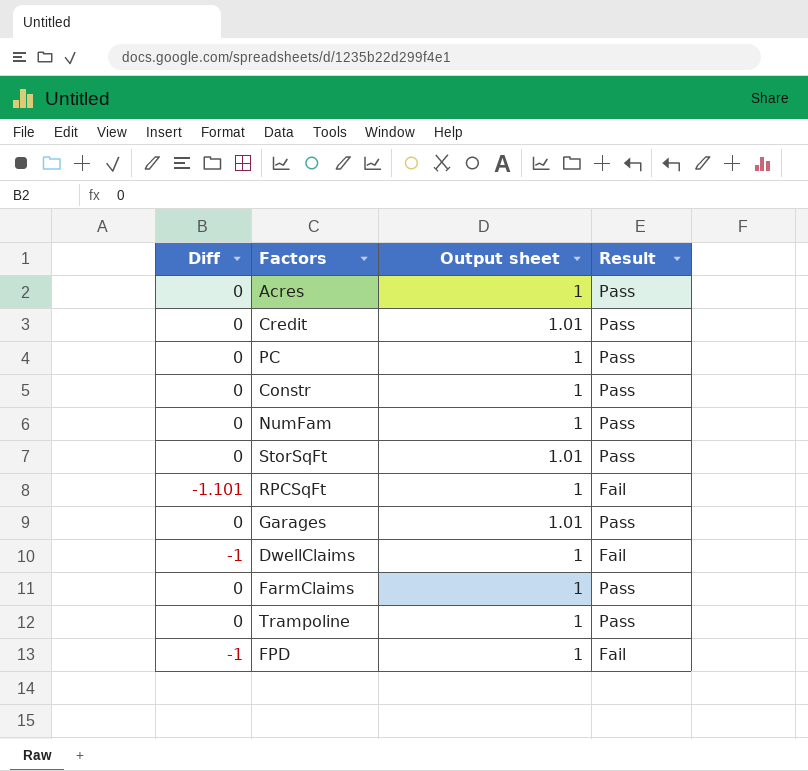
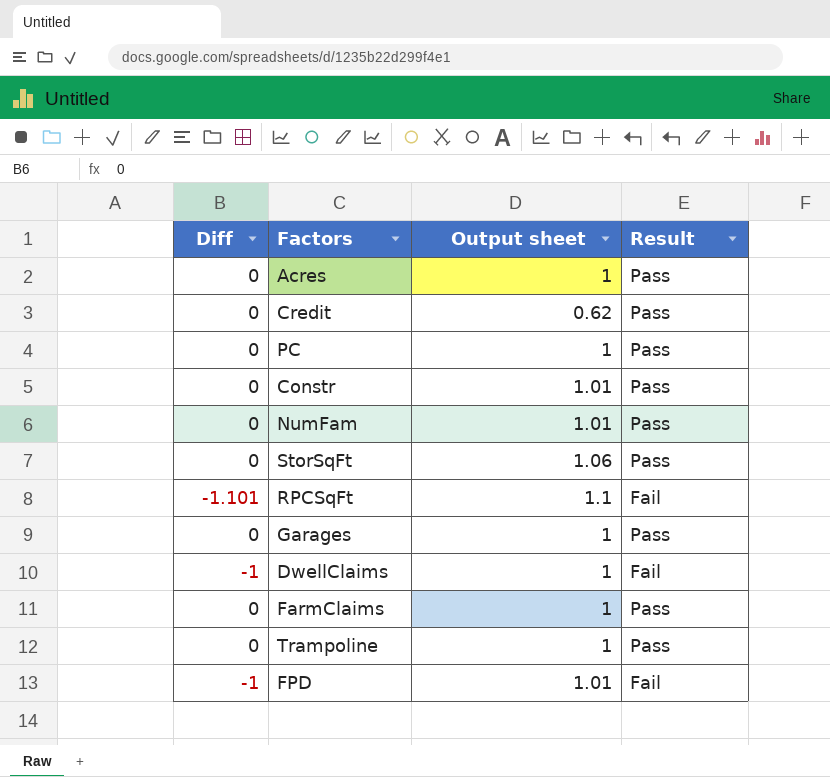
Credit | Output sheet: 1.01 -> 0.62
Constr | Output sheet: 1 -> 1.01
NumFam | Output sheet: 1 -> 1.01
StorSqFt | Output sheet: 1.01 -> 1.06
RPCSqFt | Output sheet: 1 -> 1.1
Garages | Output sheet: 1.01 -> 1
FPD | Output sheet: 1 -> 1.01

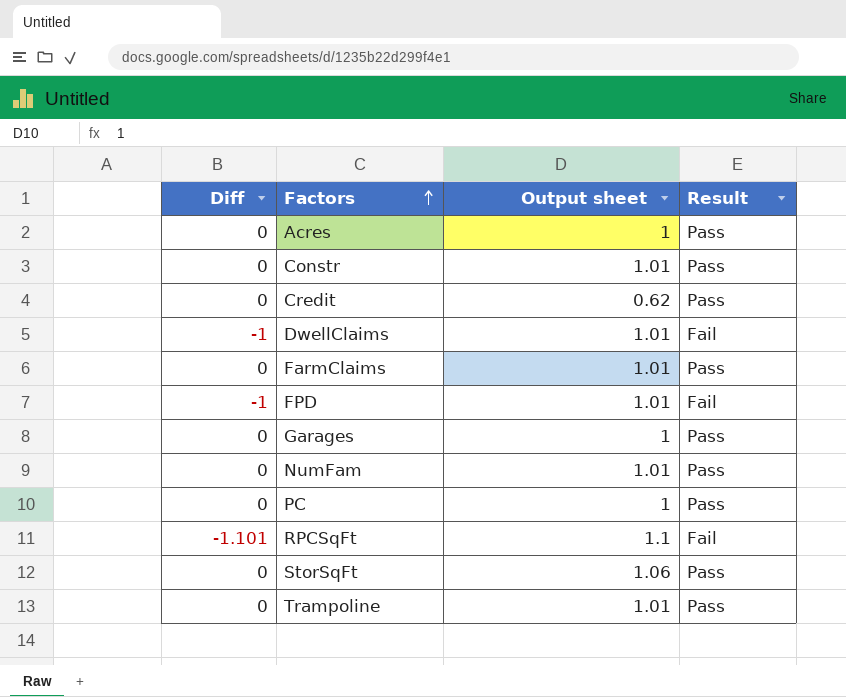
row order: none -> Factors ascending
DwellClaims | Output sheet: 1 -> 1.01
FarmClaims | Output sheet: 1 -> 1.01
Trampoline | Output sheet: 1 -> 1.01

